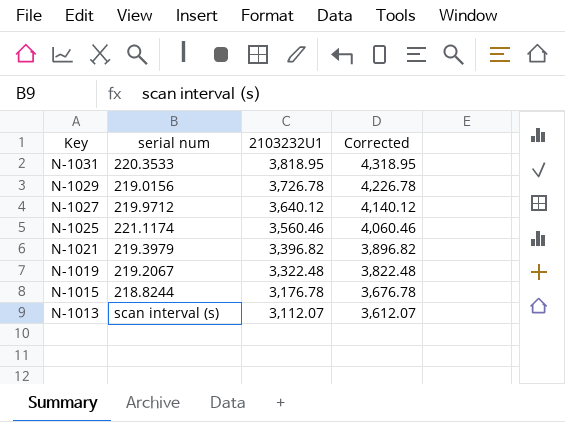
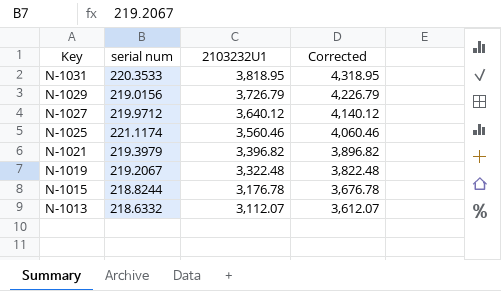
N-1029 | 2103232U1: 3,726.78 -> 3,726.79
N-1029 | Corrected: 4,226.78 -> 4,226.79
N-1013 | serial num: scan interval (s) -> 218.6332

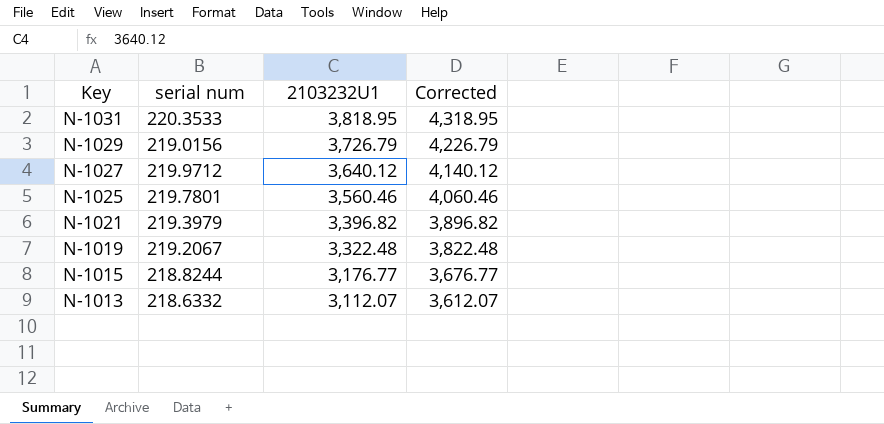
N-1025 | serial num: 221.1174 -> 219.7801
N-1015 | 2103232U1: 3,176.78 -> 3,176.77
N-1015 | Corrected: 3,676.78 -> 3,676.77

